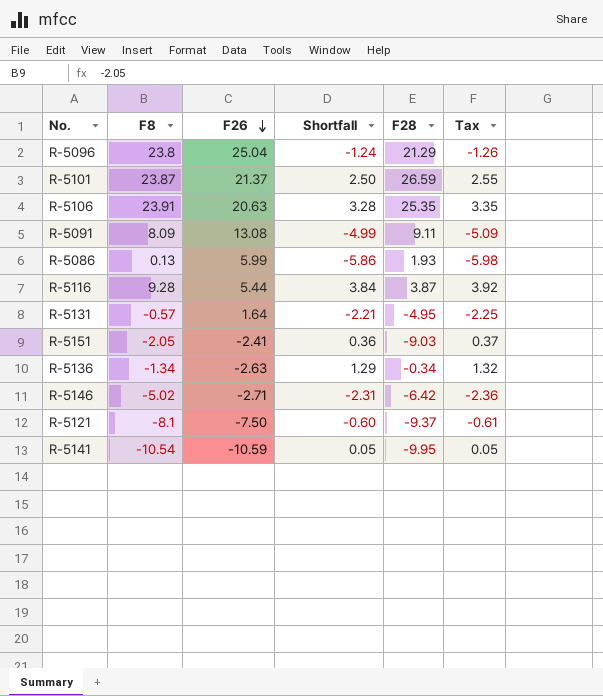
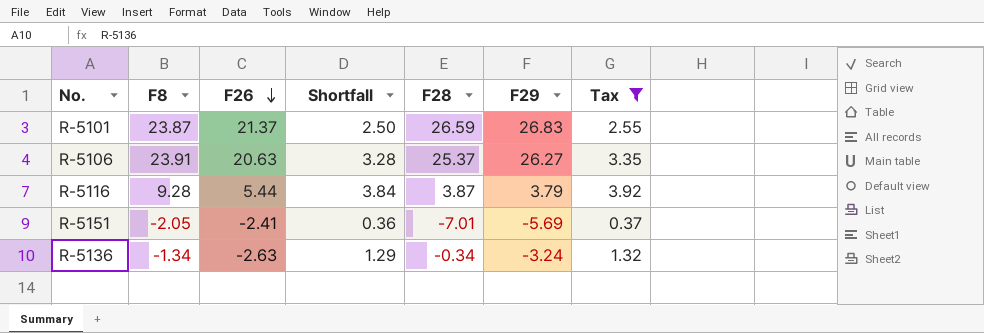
filter: none -> Tax >= 0.37
column F29 | position: none -> 6
R-5106 | F28: 25.35 -> 25.37
R-5151 | F28: -9.03 -> -7.01

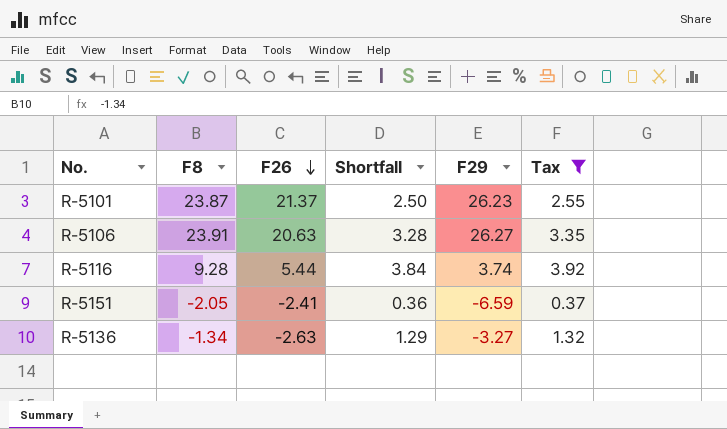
column F28 | position: 5 -> none
R-5101 | F29: 26.83 -> 26.23
R-5116 | F29: 3.79 -> 3.74
R-5151 | F29: -5.69 -> -6.59
R-5136 | F29: -3.24 -> -3.27

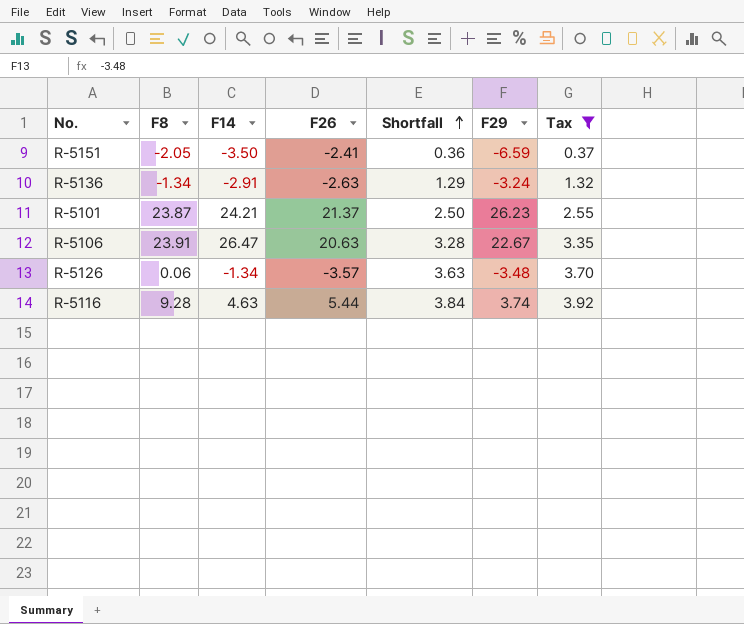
row order: F26 descending -> Shortfall ascending
column F14 | position: none -> 3
R-5136 | F29: -3.27 -> -3.24
R-5106 | F29: 26.27 -> 22.67
row R-5126: none -> 0.06 | -1.34 | -3.57 | 3.63 | -3.48 | 3.70

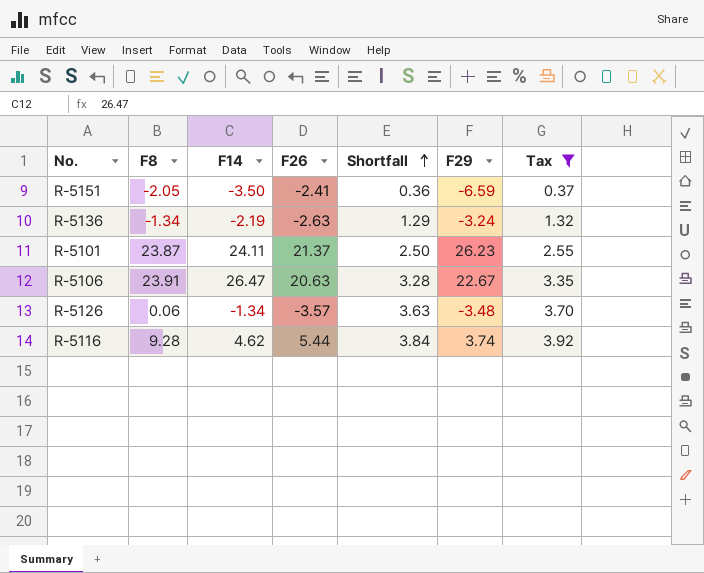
R-5136 | F14: -2.91 -> -2.19
R-5101 | F14: 24.21 -> 24.11
R-5116 | F14: 4.63 -> 4.62

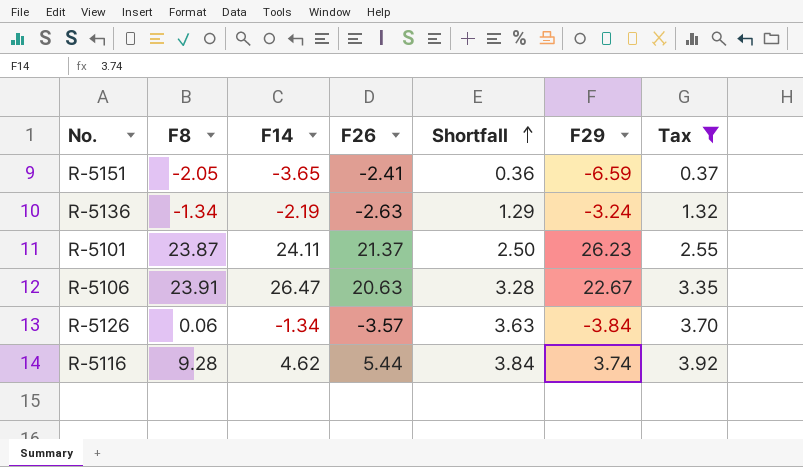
R-5151 | F14: -3.50 -> -3.65
R-5126 | F29: -3.48 -> -3.84

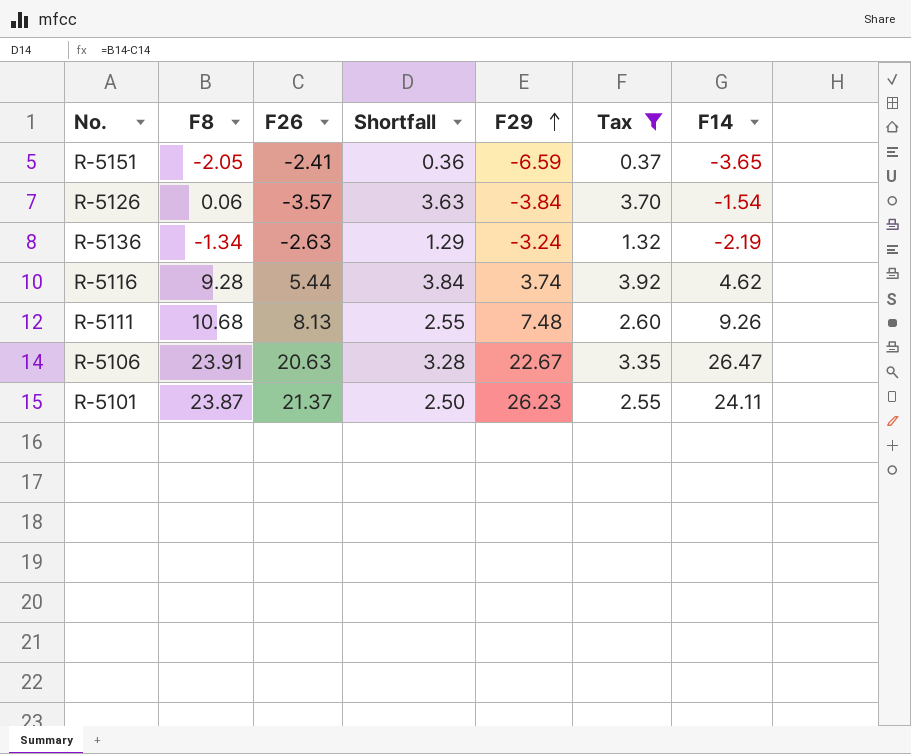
row order: Shortfall ascending -> F29 ascending
column F14 | position: 3 -> 7
R-5126 | F14: -1.34 -> -1.54
row R-5111: none -> 10.68 | 8.13 | 2.55 | 7.48 | 2.60 | 9.26

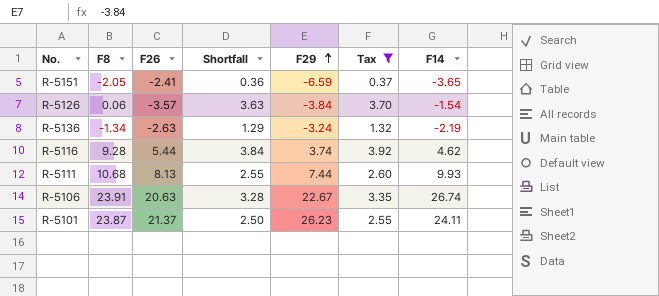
R-5111 | F29: 7.48 -> 7.44
R-5111 | F14: 9.26 -> 9.93
R-5106 | F14: 26.47 -> 26.74

